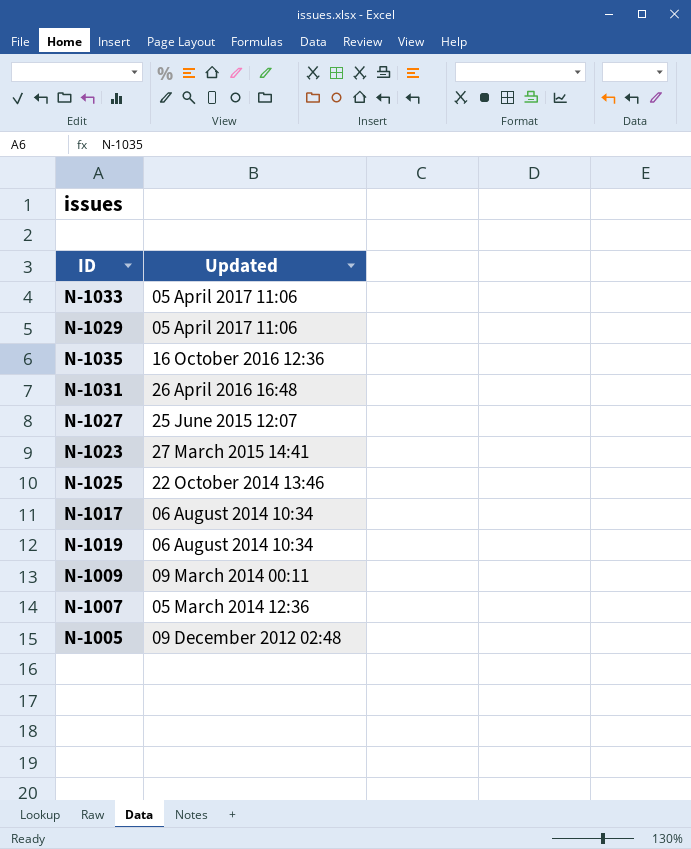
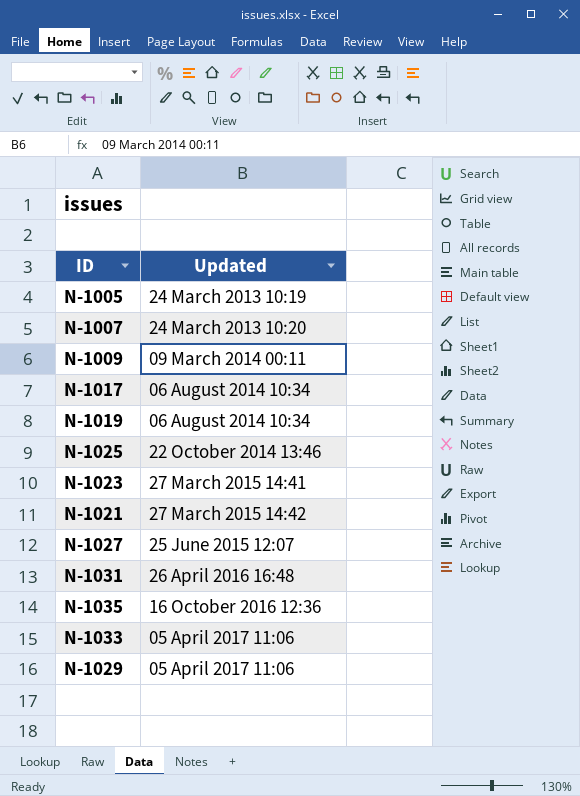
row order: Updated descending -> Updated ascending
N-1005 | Updated: 09 December 2012 02:48 -> 24 March 2013 10:19
N-1007 | Updated: 05 March 2014 12:36 -> 24 March 2013 10:20
row N-1021: none -> 27 March 2015 14:42

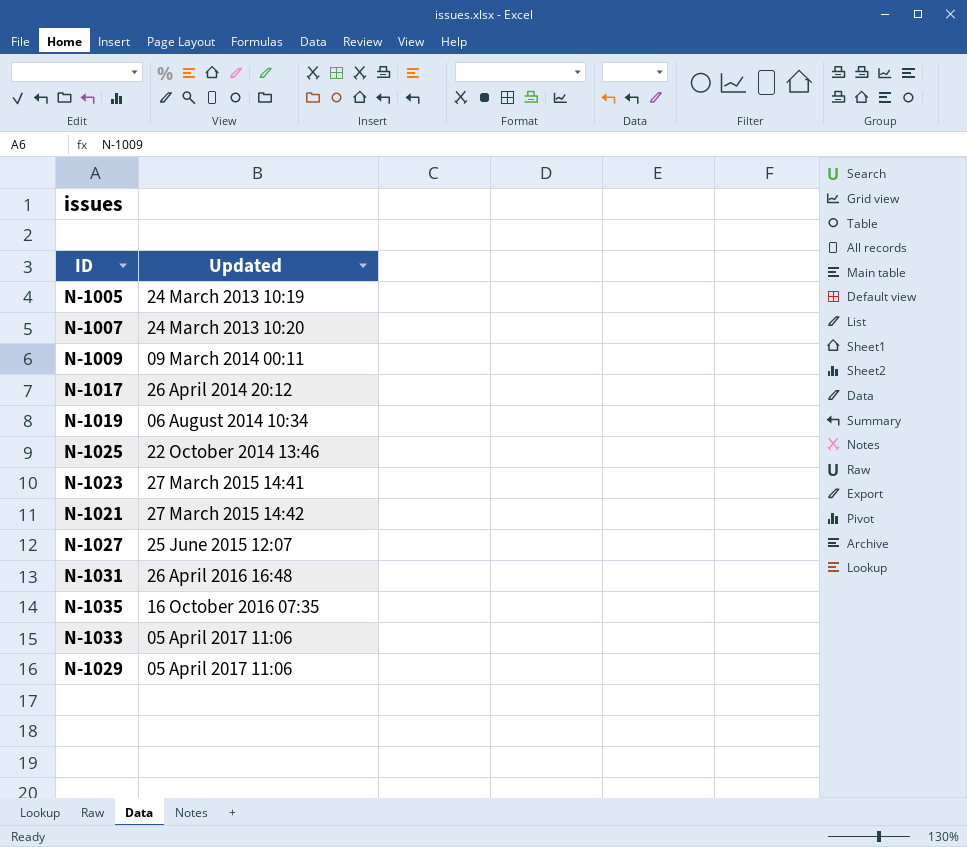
N-1017 | Updated: 06 August 2014 10:34 -> 26 April 2014 20:12
N-1035 | Updated: 16 October 2016 12:36 -> 16 October 2016 07:35

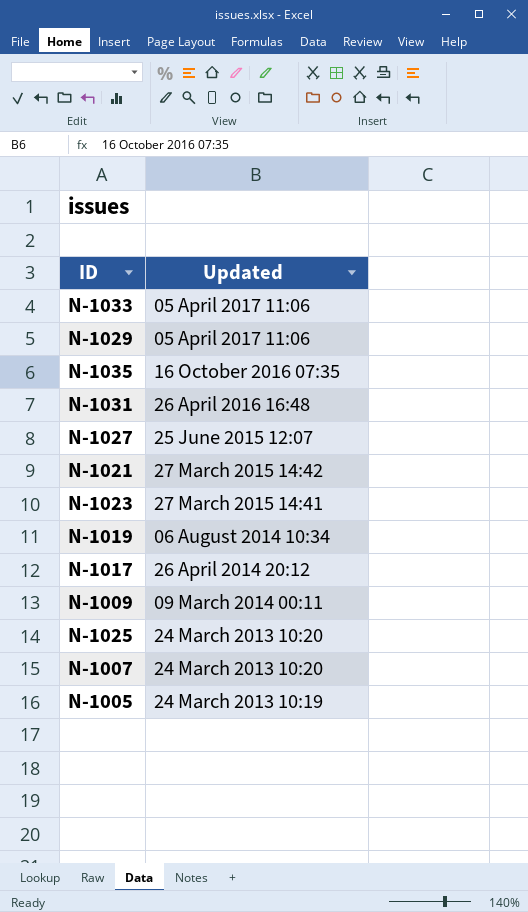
row order: Updated ascending -> Updated descending
N-1025 | Updated: 22 October 2014 13:46 -> 24 March 2013 10:20

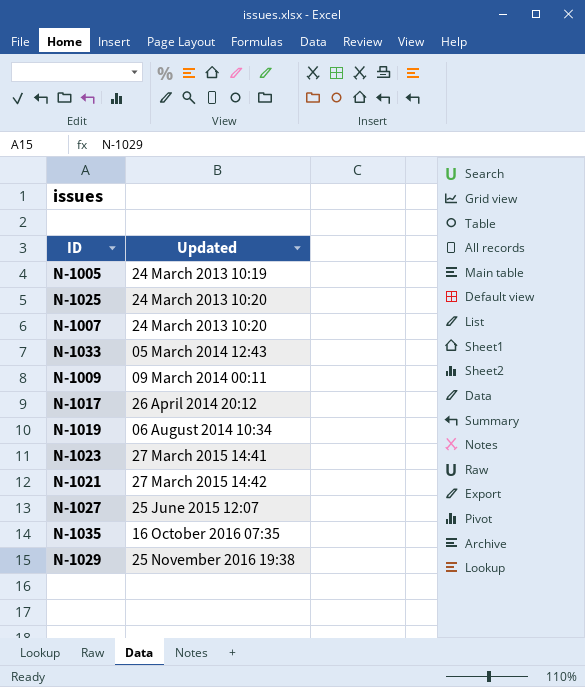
row order: Updated descending -> Updated ascending
row N-1031: 26 April 2016 16:48 -> none
N-1033 | Updated: 05 April 2017 11:06 -> 05 March 2014 12:43
N-1029 | Updated: 05 April 2017 11:06 -> 25 November 2016 19:38

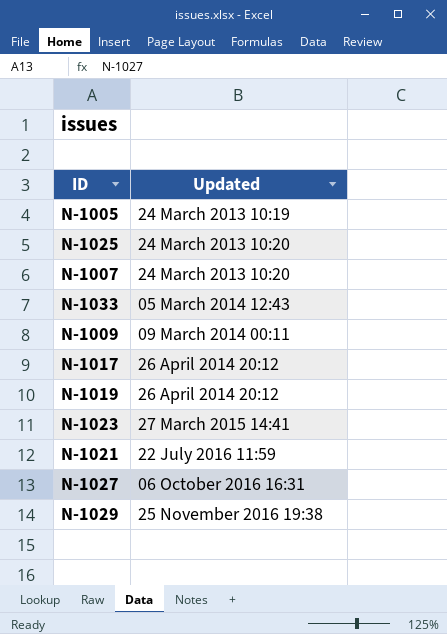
row N-1035: 16 October 2016 07:35 -> none
N-1019 | Updated: 06 August 2014 10:34 -> 26 April 2014 20:12
N-1021 | Updated: 27 March 2015 14:42 -> 22 July 2016 11:59
N-1027 | Updated: 25 June 2015 12:07 -> 06 October 2016 16:31

